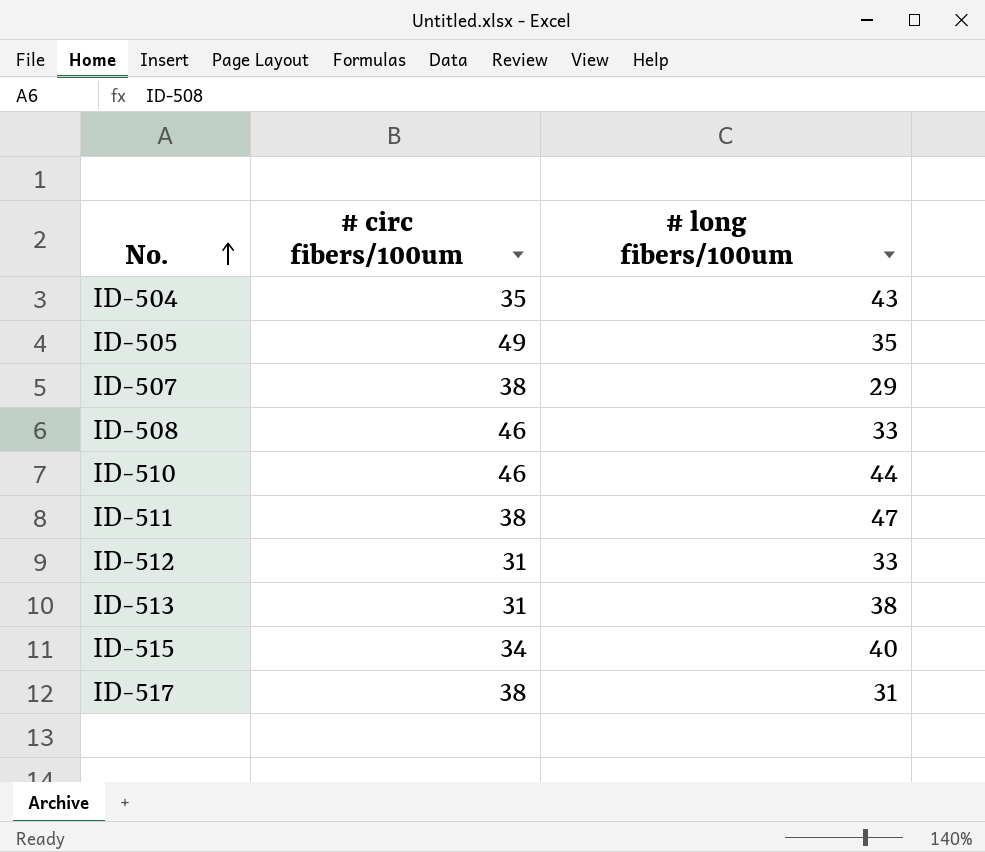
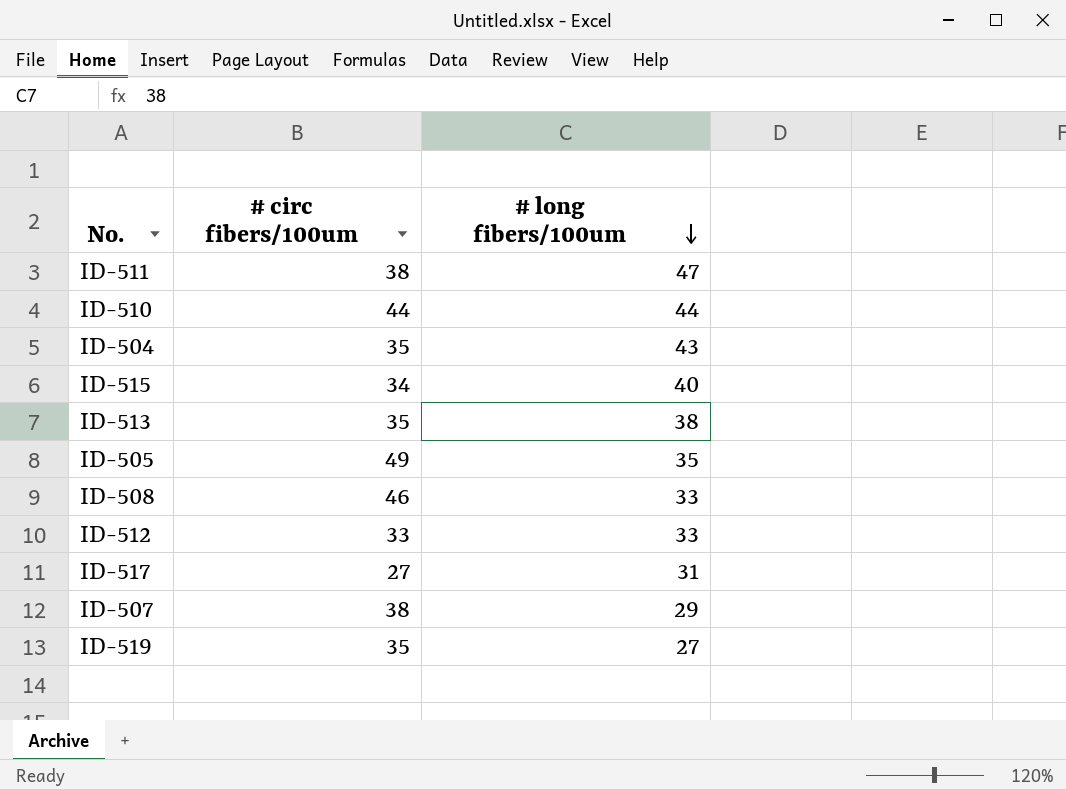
row order: No. ascending -> # long fibers/100um descending
ID-510 | # circ fibers/100um: 46 -> 44
ID-513 | # circ fibers/100um: 31 -> 35
ID-512 | # circ fibers/100um: 31 -> 33
ID-517 | # circ fibers/100um: 38 -> 27
row ID-519: none -> 35 | 27

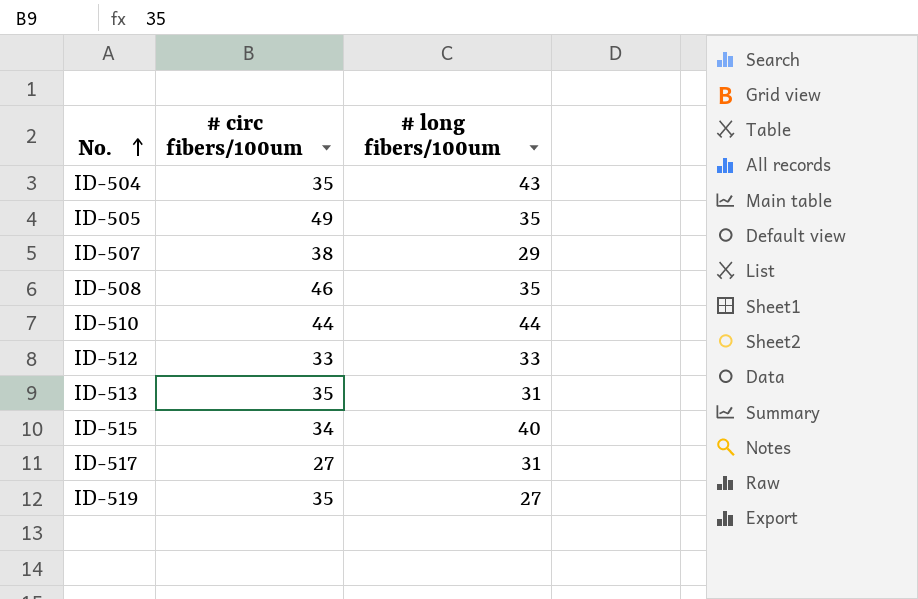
row order: # long fibers/100um descending -> No. ascending
row ID-511: 38 | 47 -> none
ID-508 | # long fibers/100um: 33 -> 35
ID-513 | # long fibers/100um: 38 -> 31

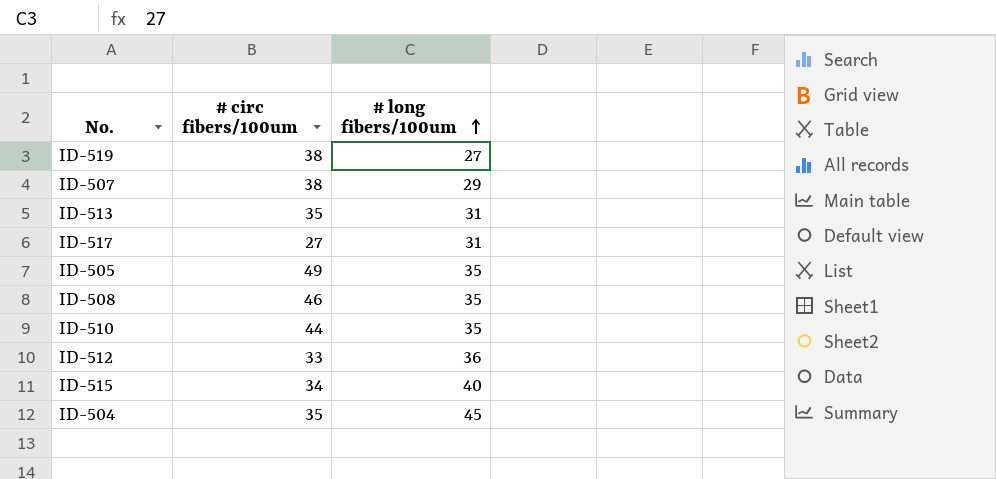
row order: No. ascending -> # long fibers/100um ascending
ID-519 | # circ fibers/100um: 35 -> 38
ID-510 | # long fibers/100um: 44 -> 35
ID-512 | # long fibers/100um: 33 -> 36
ID-504 | # long fibers/100um: 43 -> 45

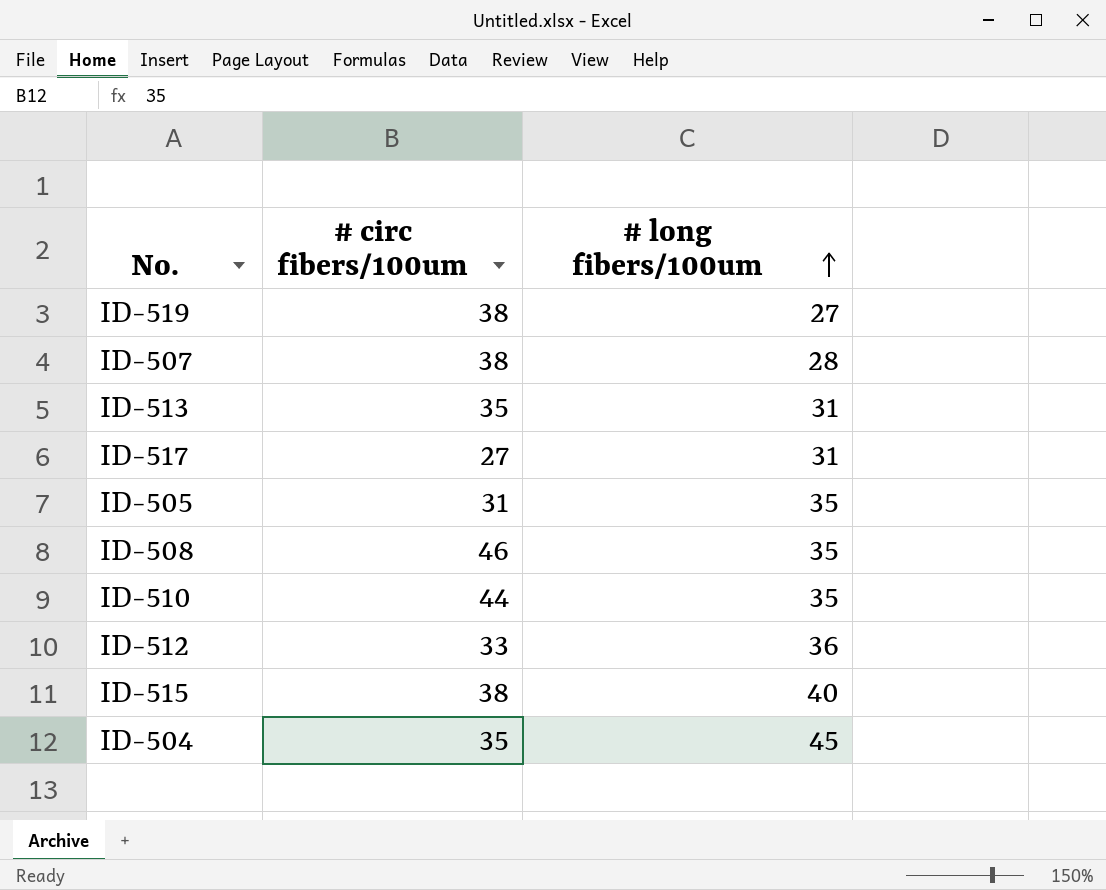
ID-507 | # long fibers/100um: 29 -> 28
ID-505 | # circ fibers/100um: 49 -> 31
ID-515 | # circ fibers/100um: 34 -> 38

